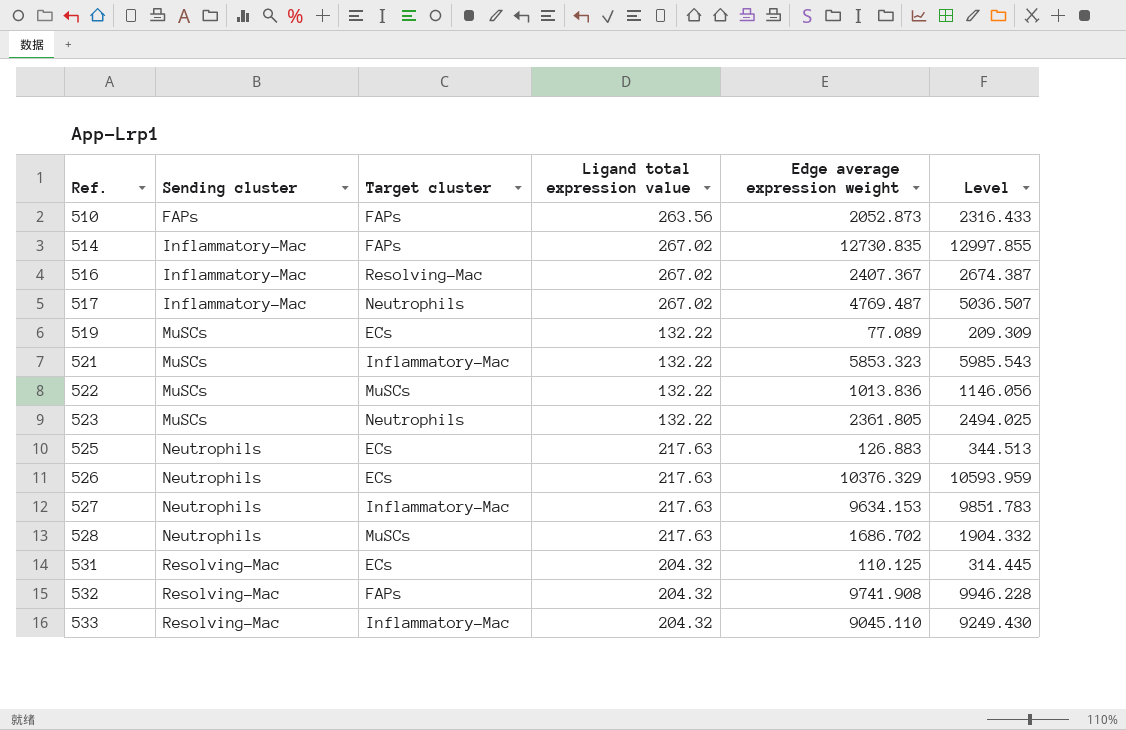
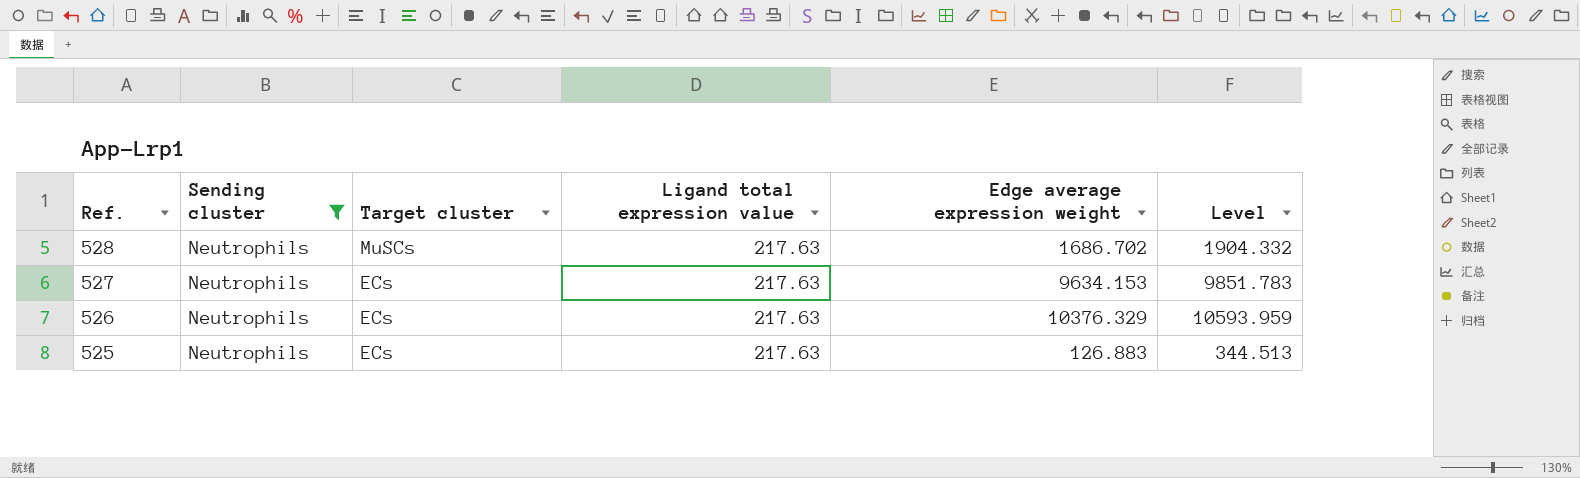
filter: none -> Sending cluster = Neutrophils
row order: Ref. ascending -> Ref. descending
527 | Target cluster: Inflammatory-Mac -> ECs

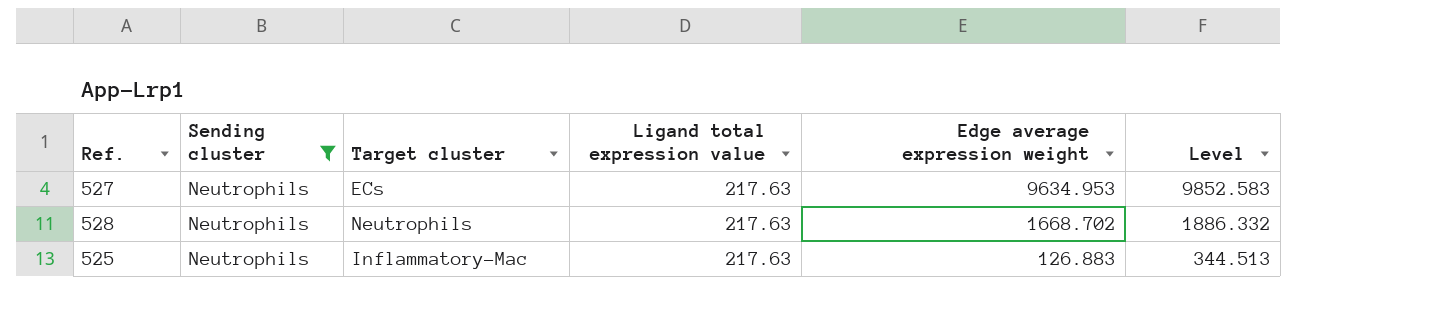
row order: Ref. descending -> Edge average expression weight descending
row 526: Neutrophils | ECs | 217.63 | 10376.329 | 10593.959 -> none
527 | Edge average expression weight: 9634.153 -> 9634.953
527 | Level: 9851.783 -> 9852.583
528 | Target cluster: MuSCs -> Neutrophils
528 | Edge average expression weight: 1686.702 -> 1668.702
528 | Level: 1904.332 -> 1886.332
525 | Target cluster: ECs -> Inflammatory-Mac

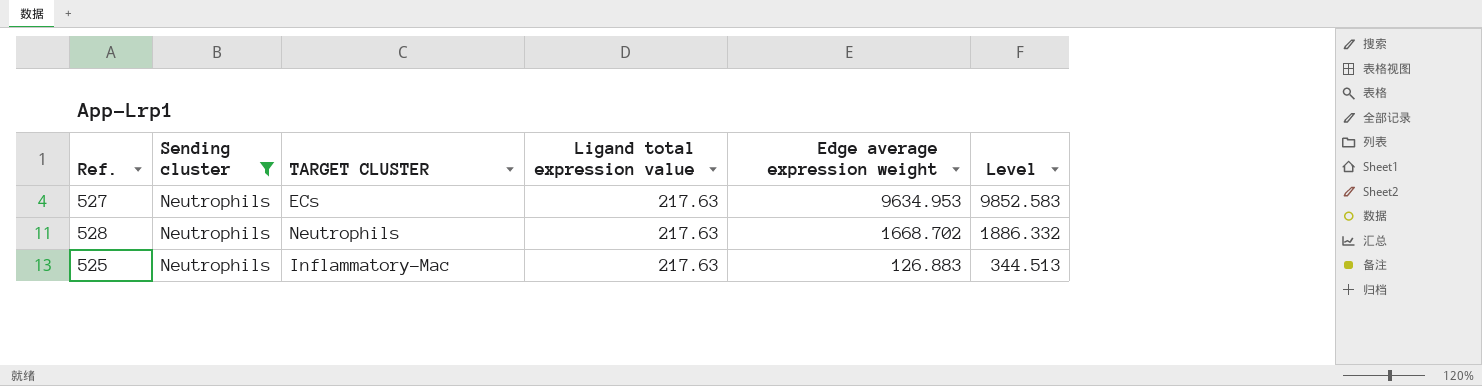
column name: Target cluster -> TARGET CLUSTER

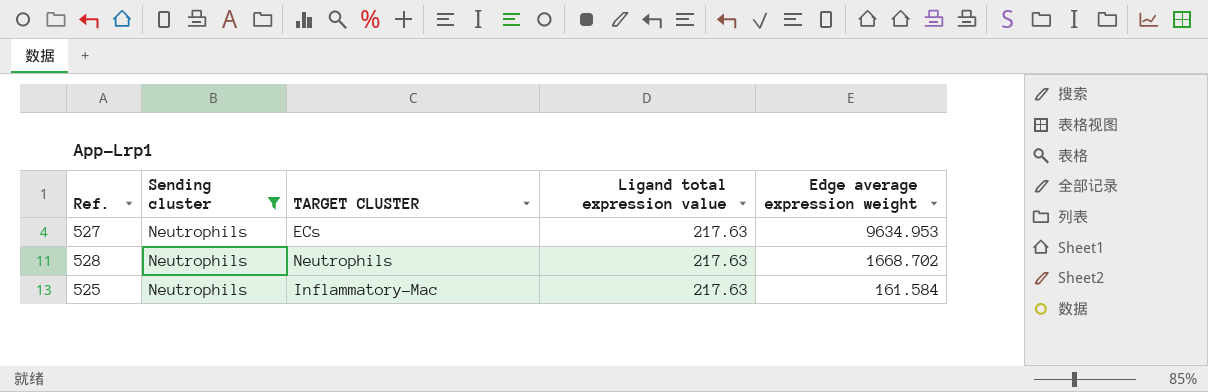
column Level | formula: [Ligand total expression value] + [Edge average expression weight] -> none
525 | Edge average expression weight: 126.883 -> 161.584

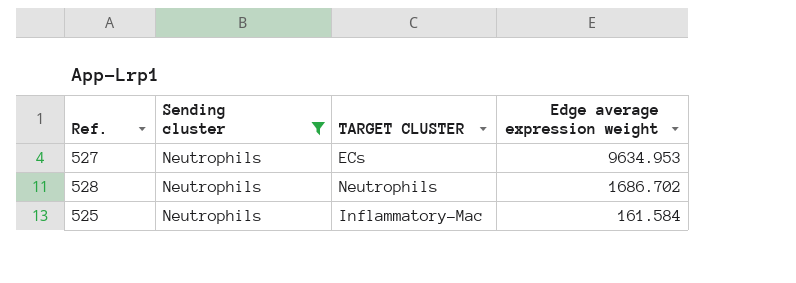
column Ligand total expression value | position: 4 -> none
528 | Edge average expression weight: 1668.702 -> 1686.702

